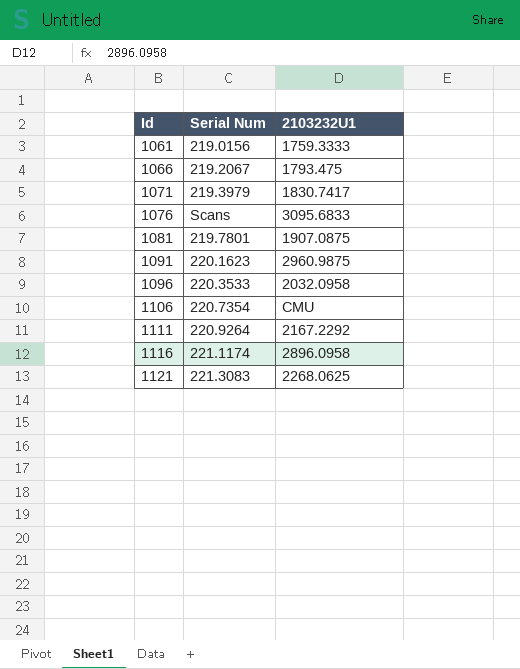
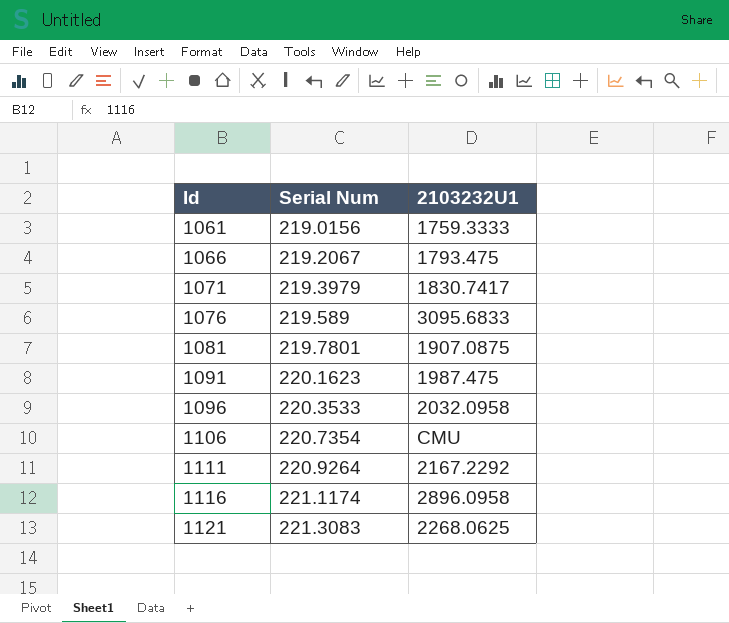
1076 | Serial Num: Scans -> 219.589
1091 | 2103232U1: 2960.9875 -> 1987.475

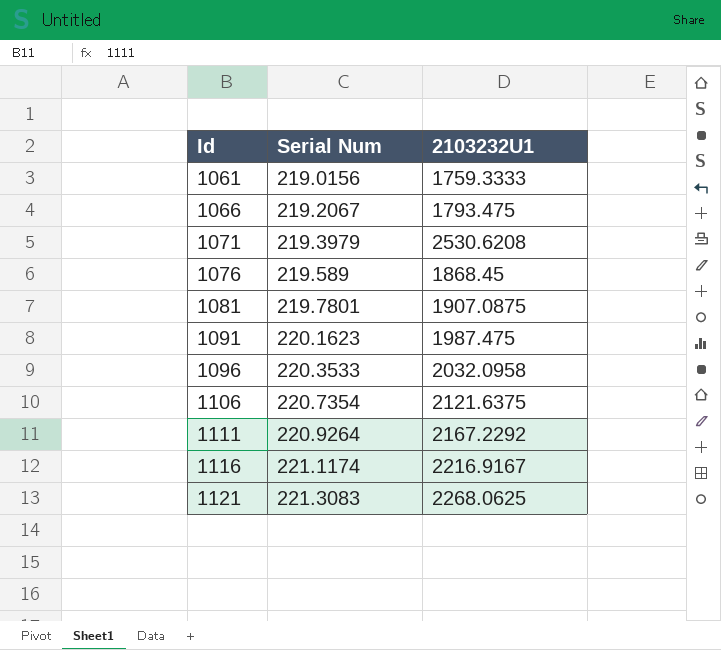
1071 | 2103232U1: 1830.7417 -> 2530.6208
1076 | 2103232U1: 3095.6833 -> 1868.45
1106 | 2103232U1: CMU -> 2121.6375
1116 | 2103232U1: 2896.0958 -> 2216.9167

